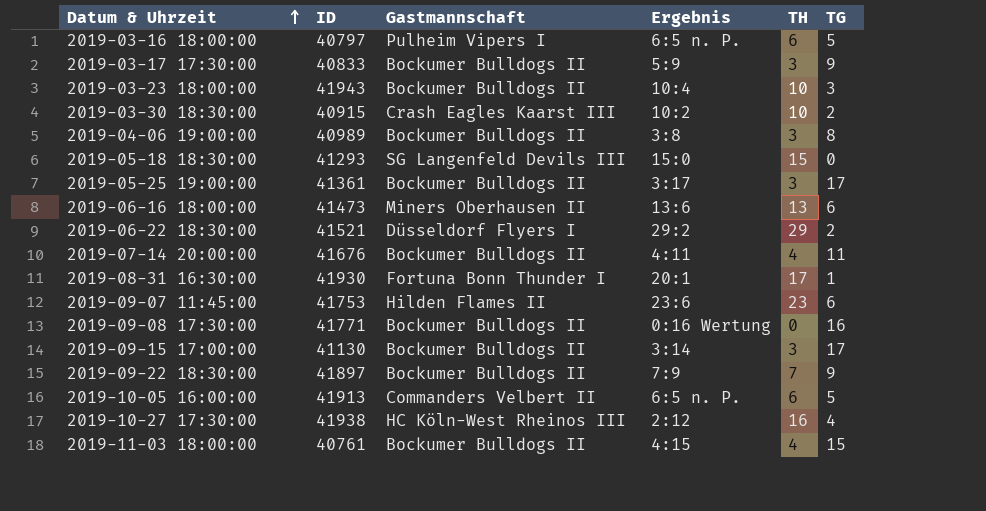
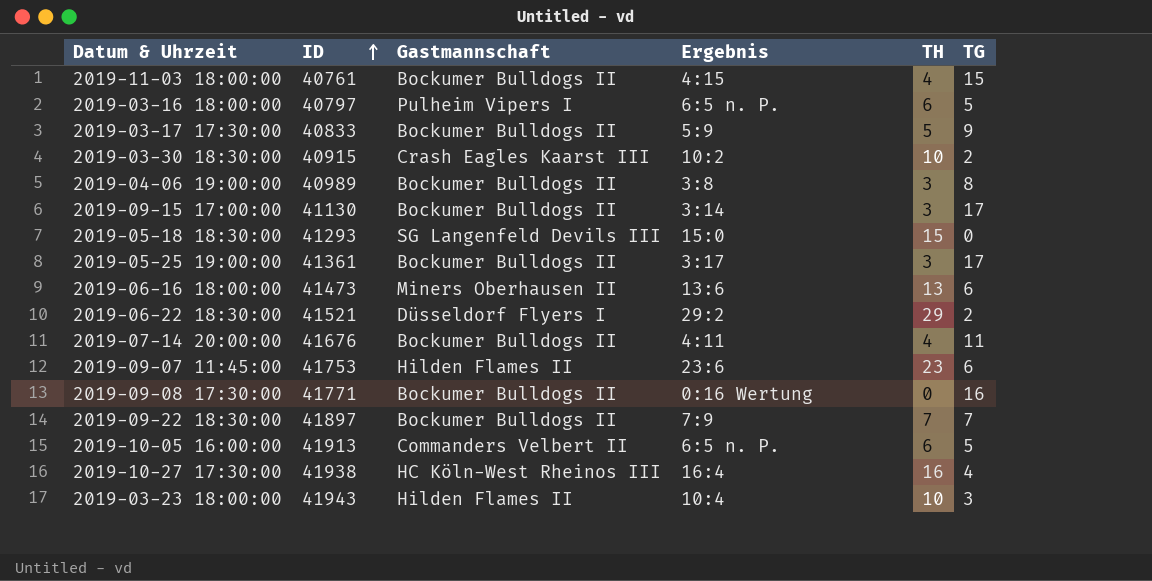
row order: Datum & Uhrzeit ascending -> ID ascending
row 2019-08-31 16:30:00: 41930 | Fortuna Bonn Thunder I | 20:1 | 17 | 1 -> none
2019-03-17 17:30:00 | TH: 3 -> 5
2019-09-22 18:30:00 | TG: 9 -> 7
2019-10-27 17:30:00 | Ergebnis: 2:12 -> 16:4
2019-03-23 18:00:00 | Gastmannschaft: Bockumer Bulldogs II -> Hilden Flames II

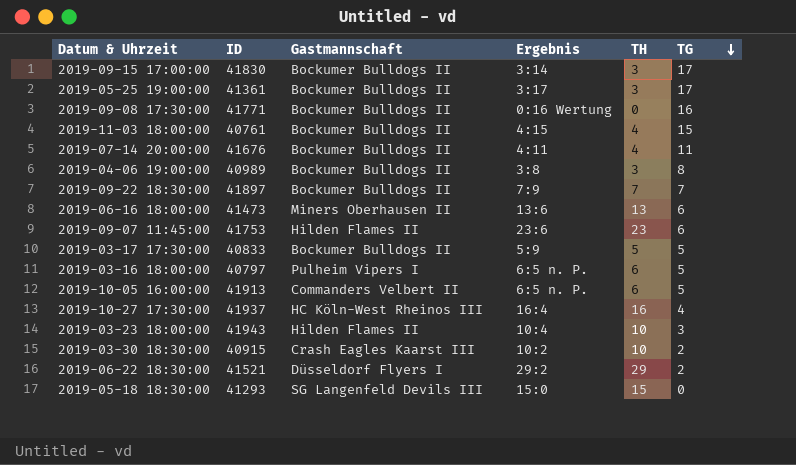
row order: ID ascending -> TG descending
2019-09-15 17:00:00 | ID: 41130 -> 41830
2019-03-17 17:30:00 | TG: 9 -> 5
2019-10-27 17:30:00 | ID: 41938 -> 41937

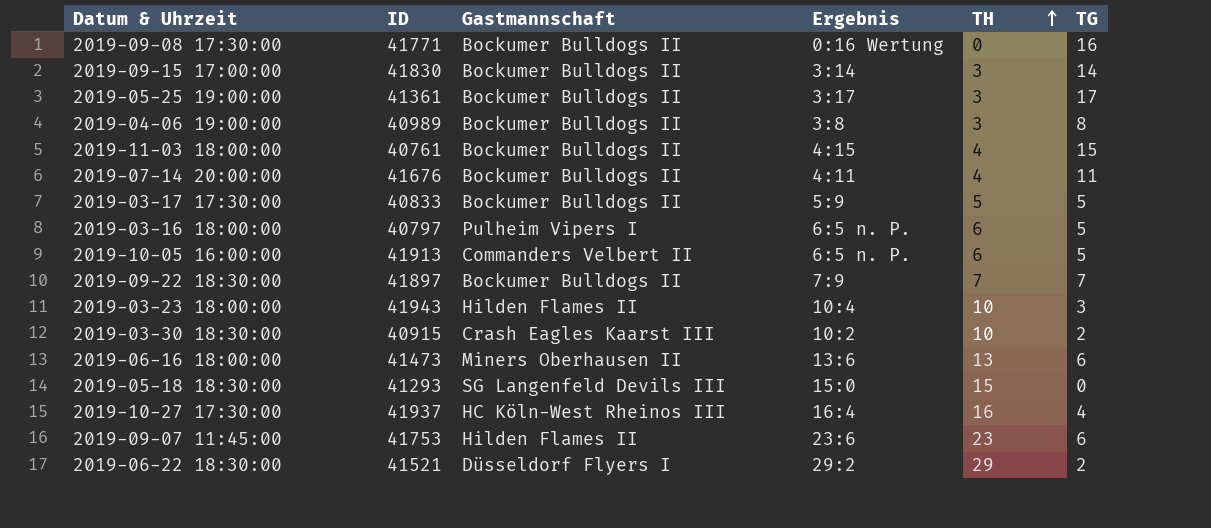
row order: TG descending -> TH ascending
2019-09-15 17:00:00 | TG: 17 -> 14

